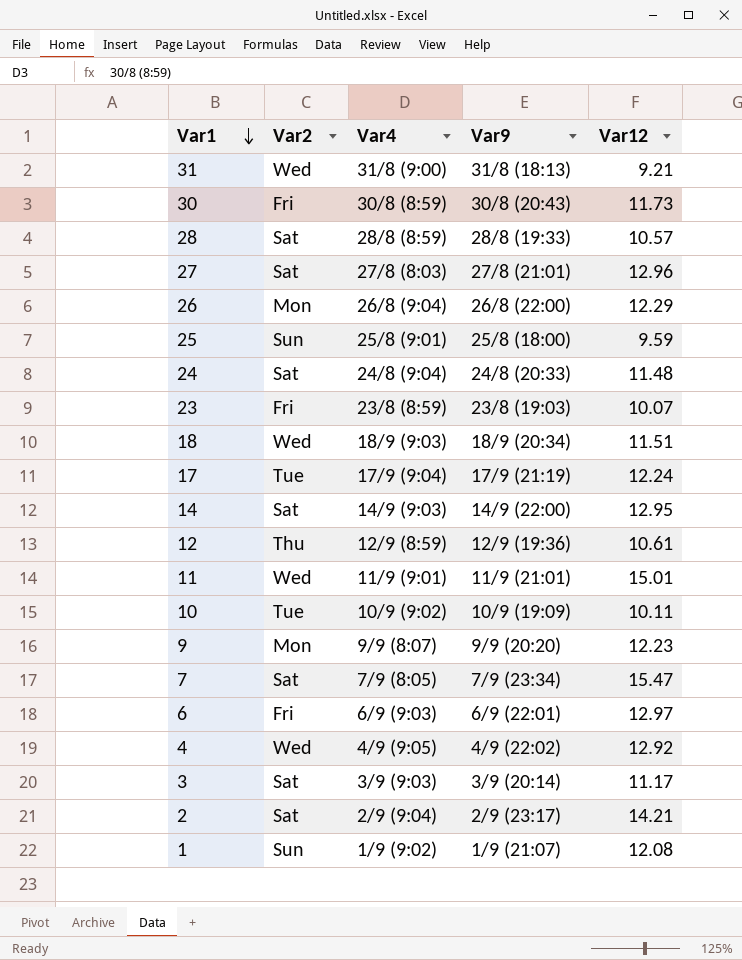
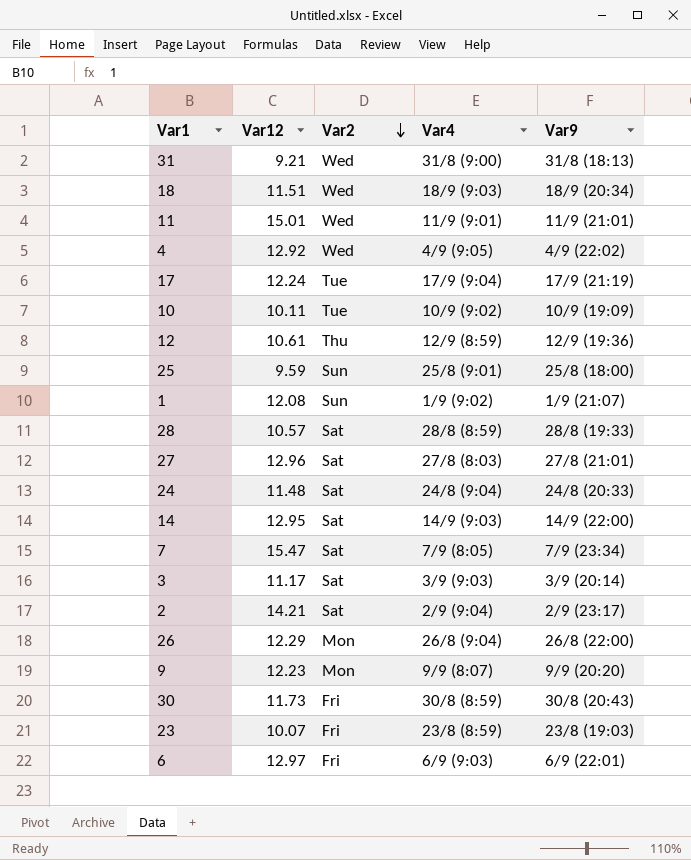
row order: Var1 descending -> Var2 descending
column Var12 | position: 5 -> 2

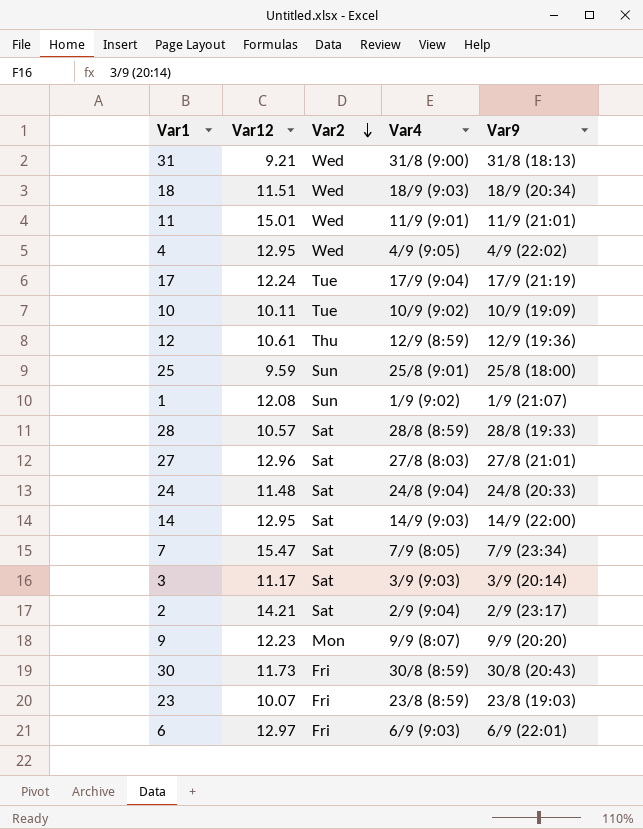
row 26: 12.29 | Mon | 26/8 (9:04) | 26/8 (22:00) -> none
4 | Var12: 12.92 -> 12.95

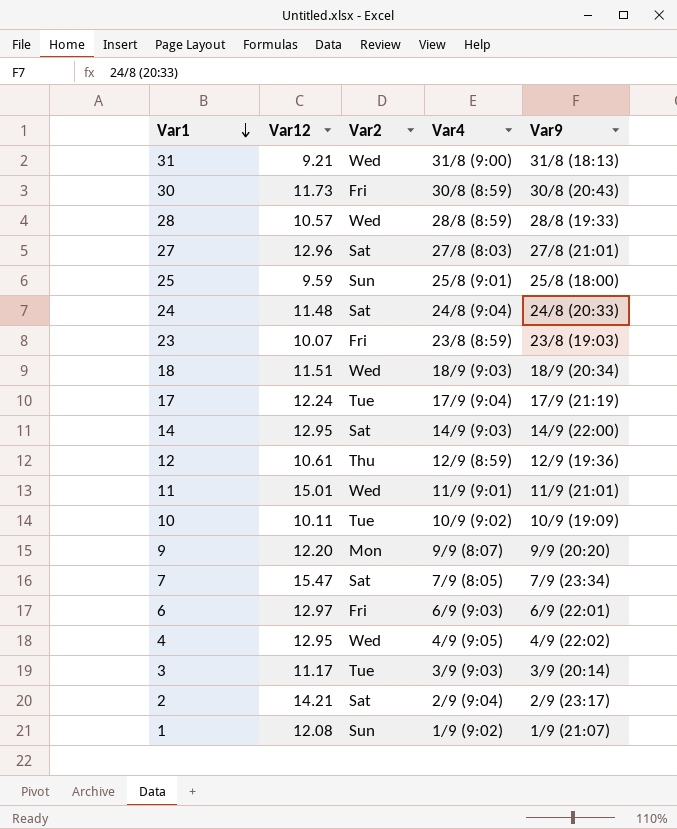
row order: Var2 descending -> Var1 descending
28 | Var2: Sat -> Wed
9 | Var12: 12.23 -> 12.20
3 | Var2: Sat -> Tue

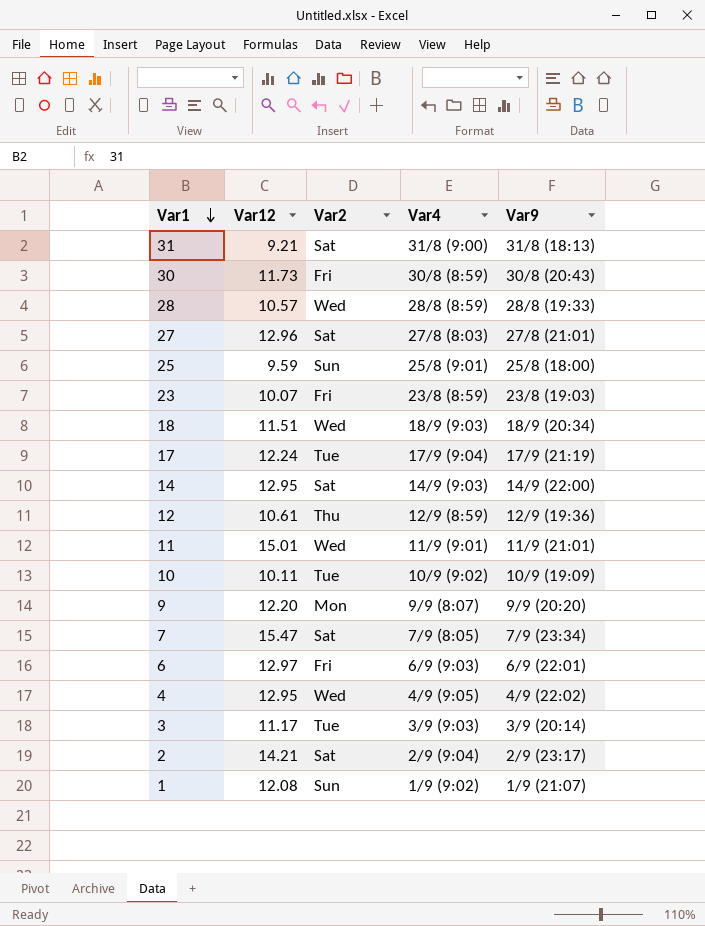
row 24: 11.48 | Sat | 24/8 (9:04) | 24/8 (20:33) -> none
31 | Var2: Wed -> Sat

